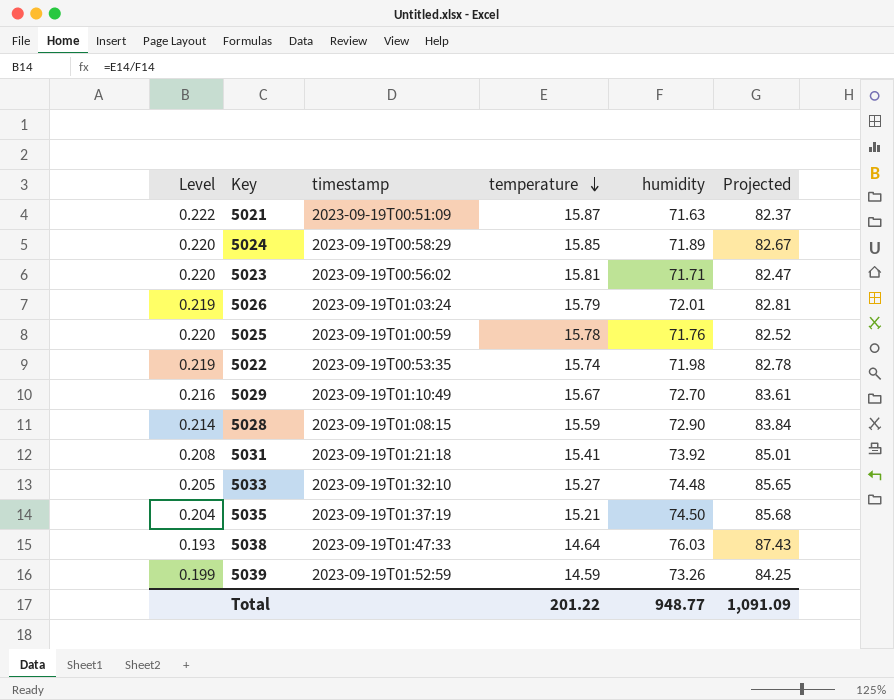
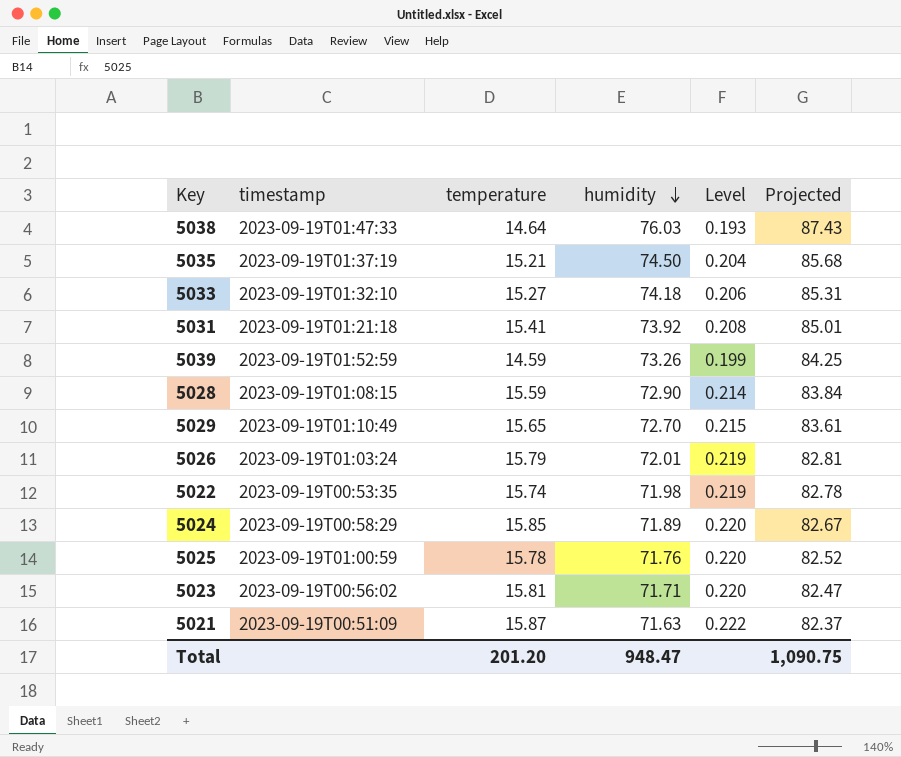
row order: temperature descending -> humidity descending
column Level | position: 1 -> 5
5033 | humidity: 74.48 -> 74.18
5033 | Level: 0.205 -> 0.206
5033 | Projected: 85.65 -> 85.31
5029 | temperature: 15.67 -> 15.65
5029 | Level: 0.216 -> 0.215
Total | temperature: 201.22 -> 201.20
Total | humidity: 948.77 -> 948.47
Total | Projected: 1,091.09 -> 1,090.75

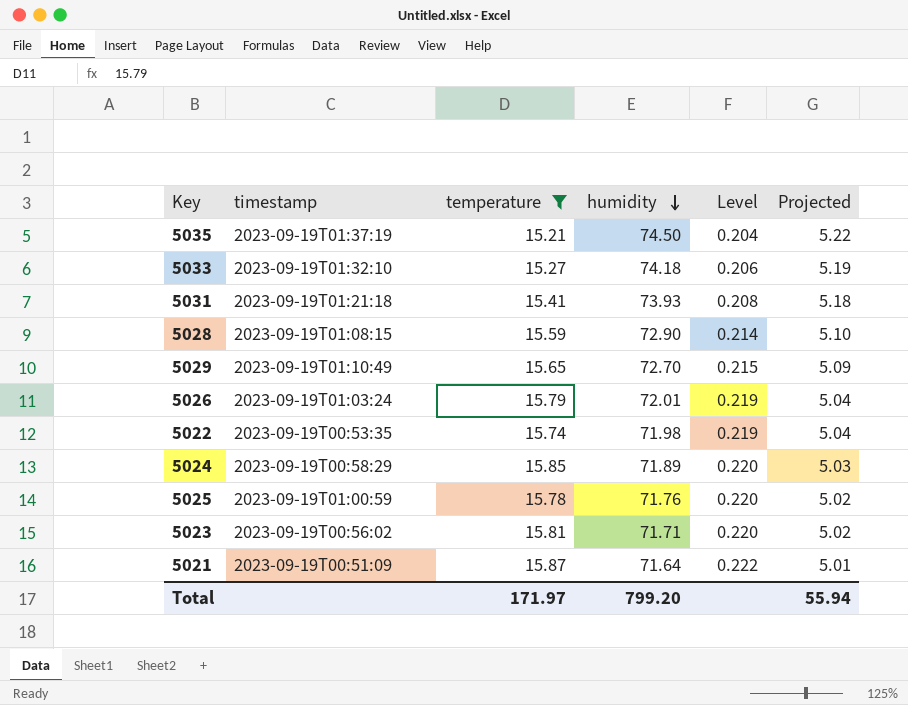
filter: none -> temperature >= 15.21
column Projected | formula: [humidity] * 1.15 -> [humidity] * 0.07
5031 | humidity: 73.92 -> 73.93
5021 | humidity: 71.63 -> 71.64
Total | temperature: 201.20 -> 171.97
Total | humidity: 948.47 -> 799.20
Total | Projected: 1,090.75 -> 55.94

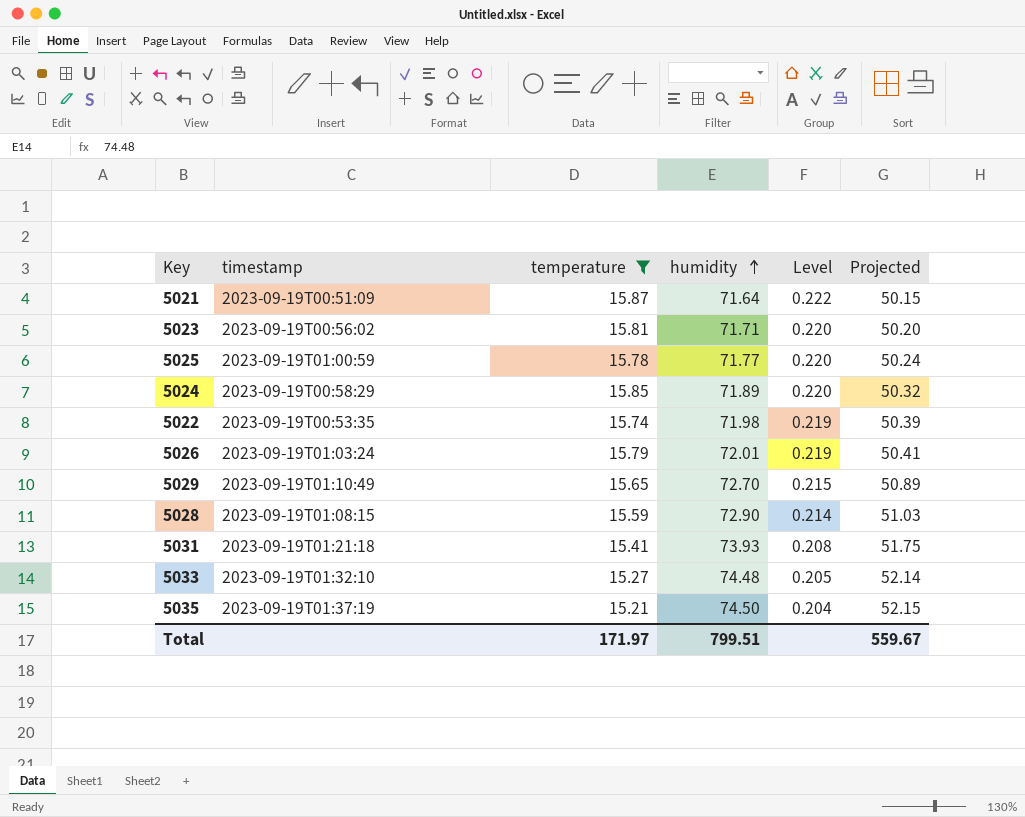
row order: humidity descending -> humidity ascending
column Projected | formula: [humidity] * 0.07 -> [humidity] * 0.7
5025 | humidity: 71.76 -> 71.77
5033 | humidity: 74.18 -> 74.48
5033 | Level: 0.206 -> 0.205
Total | humidity: 799.20 -> 799.51
Total | Projected: 55.94 -> 559.67

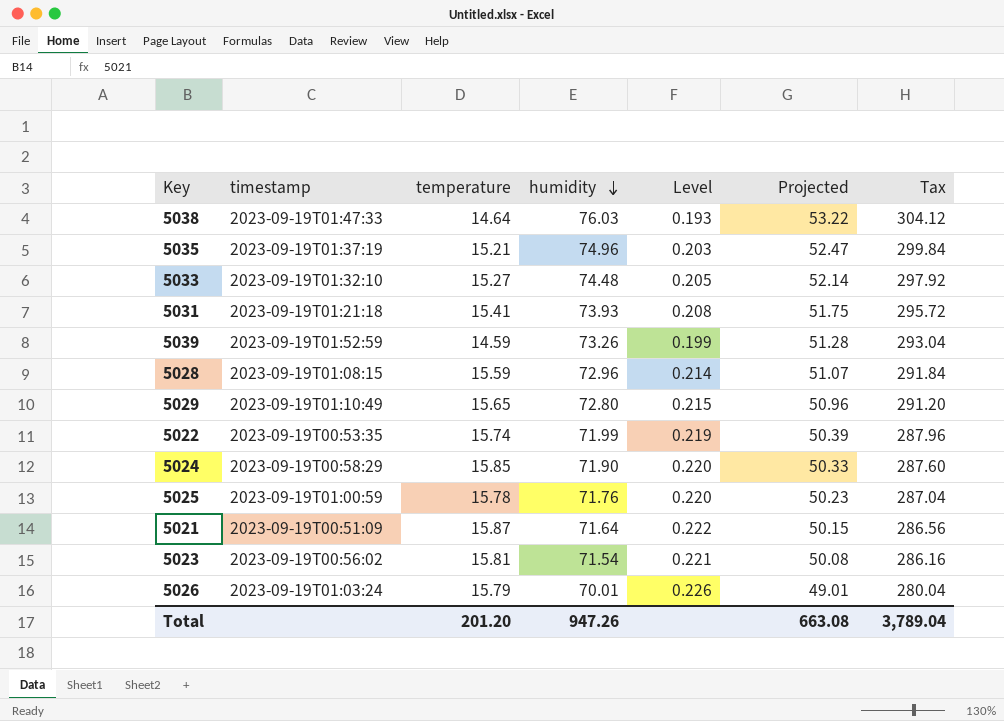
filter: temperature >= 15.21 -> none
row order: humidity ascending -> humidity descending
column Tax | formula: none -> [humidity] * 4
5035 | humidity: 74.50 -> 74.96
5035 | Level: 0.204 -> 0.203
5035 | Projected: 52.15 -> 52.47
5028 | humidity: 72.90 -> 72.96
5028 | Projected: 51.03 -> 51.07
5029 | humidity: 72.70 -> 72.80
5029 | Projected: 50.89 -> 50.96
5022 | humidity: 71.98 -> 71.99
5024 | humidity: 71.89 -> 71.90
5024 | Projected: 50.32 -> 50.33
5025 | humidity: 71.77 -> 71.76
5025 | Projected: 50.24 -> 50.23
5023 | humidity: 71.71 -> 71.54
5023 | Level: 0.220 -> 0.221
5023 | Projected: 50.20 -> 50.08
5026 | humidity: 72.01 -> 70.01
5026 | Level: 0.219 -> 0.226
5026 | Projected: 50.41 -> 49.01
Total | temperature: 171.97 -> 201.20
Total | humidity: 799.51 -> 947.26
Total | Projected: 559.67 -> 663.08

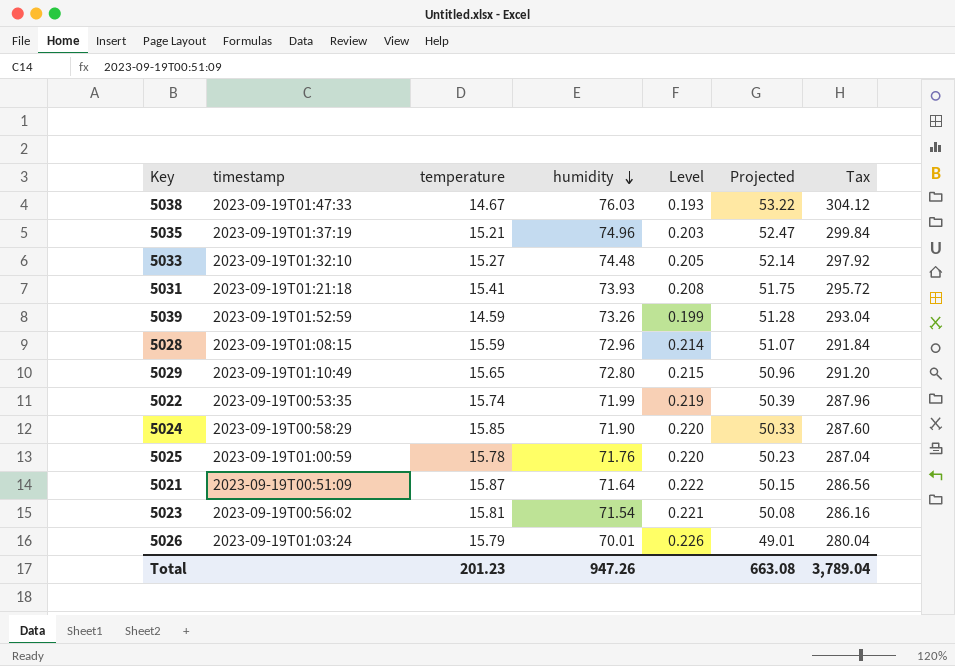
5038 | temperature: 14.64 -> 14.67
Total | temperature: 201.20 -> 201.23

